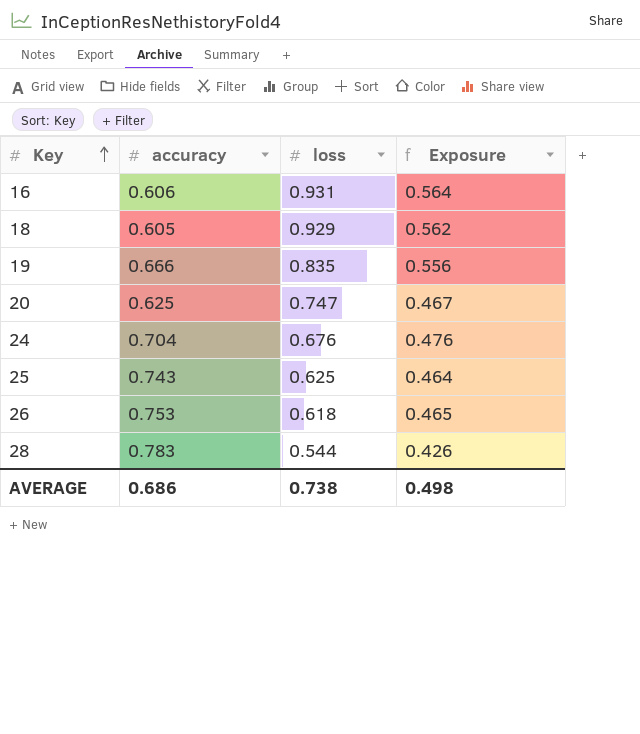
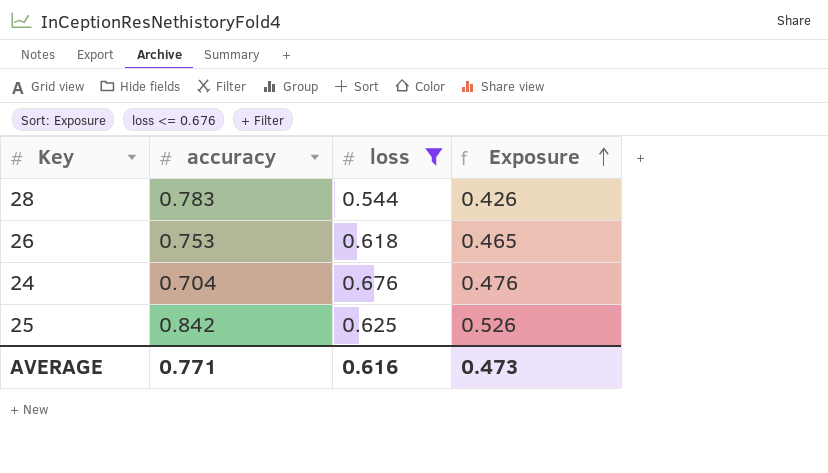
filter: none -> loss <= 0.676
row order: Key ascending -> Exposure ascending
25 | accuracy: 0.743 -> 0.842
25 | Exposure: 0.464 -> 0.526
AVERAGE | accuracy: 0.686 -> 0.771
AVERAGE | loss: 0.738 -> 0.616
AVERAGE | Exposure: 0.498 -> 0.473

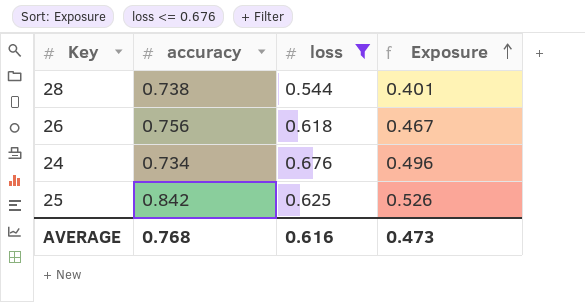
28 | accuracy: 0.783 -> 0.738
28 | Exposure: 0.426 -> 0.401
26 | accuracy: 0.753 -> 0.756
26 | Exposure: 0.465 -> 0.467
24 | accuracy: 0.704 -> 0.734
24 | Exposure: 0.476 -> 0.496
AVERAGE | accuracy: 0.771 -> 0.768

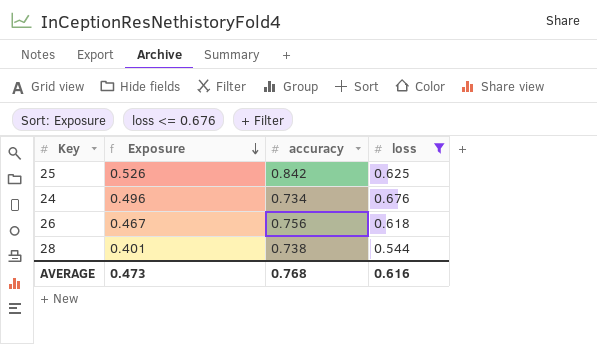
row order: Exposure ascending -> Exposure descending
column Exposure | position: 4 -> 2

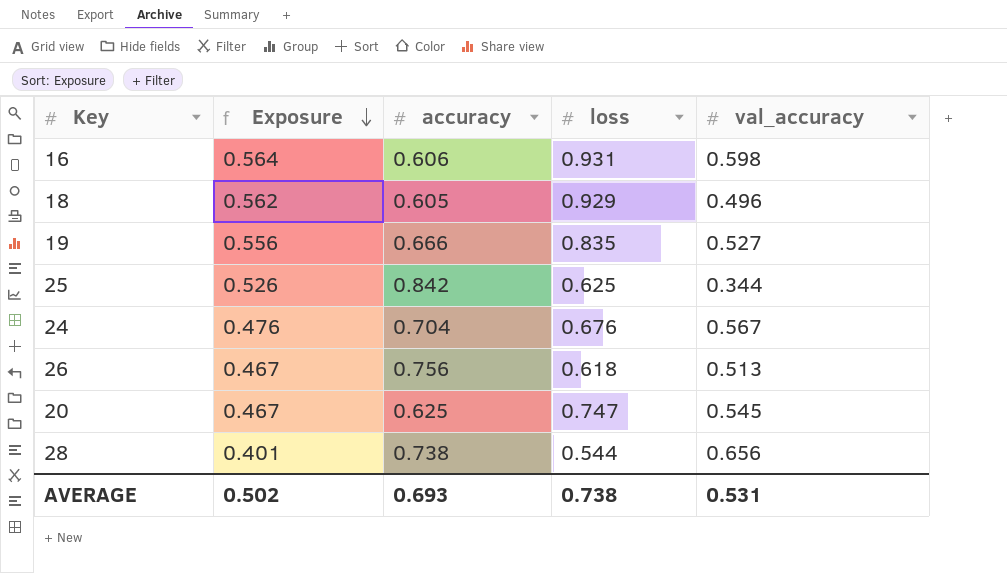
filter: loss <= 0.676 -> none
column val_accuracy | position: none -> 5
24 | Exposure: 0.496 -> 0.476
24 | accuracy: 0.734 -> 0.704
AVERAGE | Exposure: 0.473 -> 0.502
AVERAGE | accuracy: 0.768 -> 0.693
AVERAGE | loss: 0.616 -> 0.738

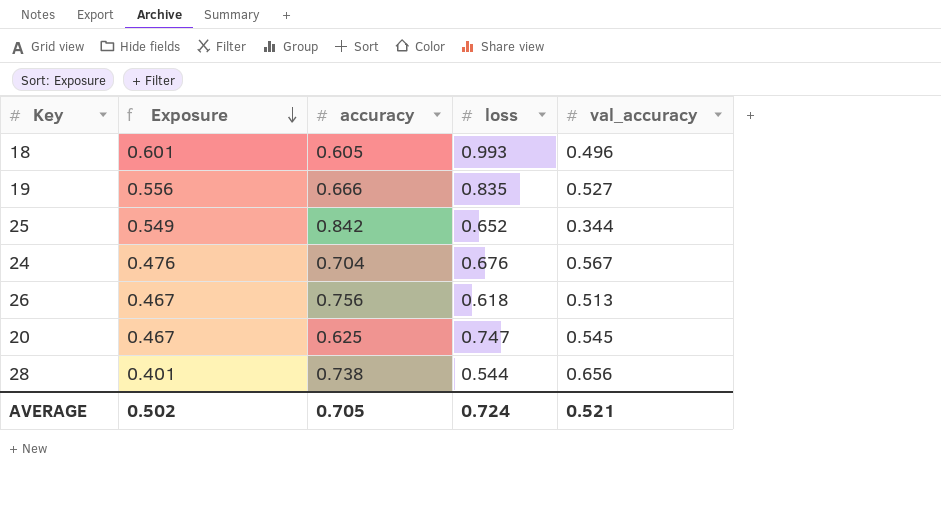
row 16: 0.564 | 0.606 | 0.931 | 0.598 -> none
18 | Exposure: 0.562 -> 0.601
18 | loss: 0.929 -> 0.993
25 | Exposure: 0.526 -> 0.549
25 | loss: 0.625 -> 0.652
AVERAGE | accuracy: 0.693 -> 0.705
AVERAGE | loss: 0.738 -> 0.724
AVERAGE | val_accuracy: 0.531 -> 0.521

